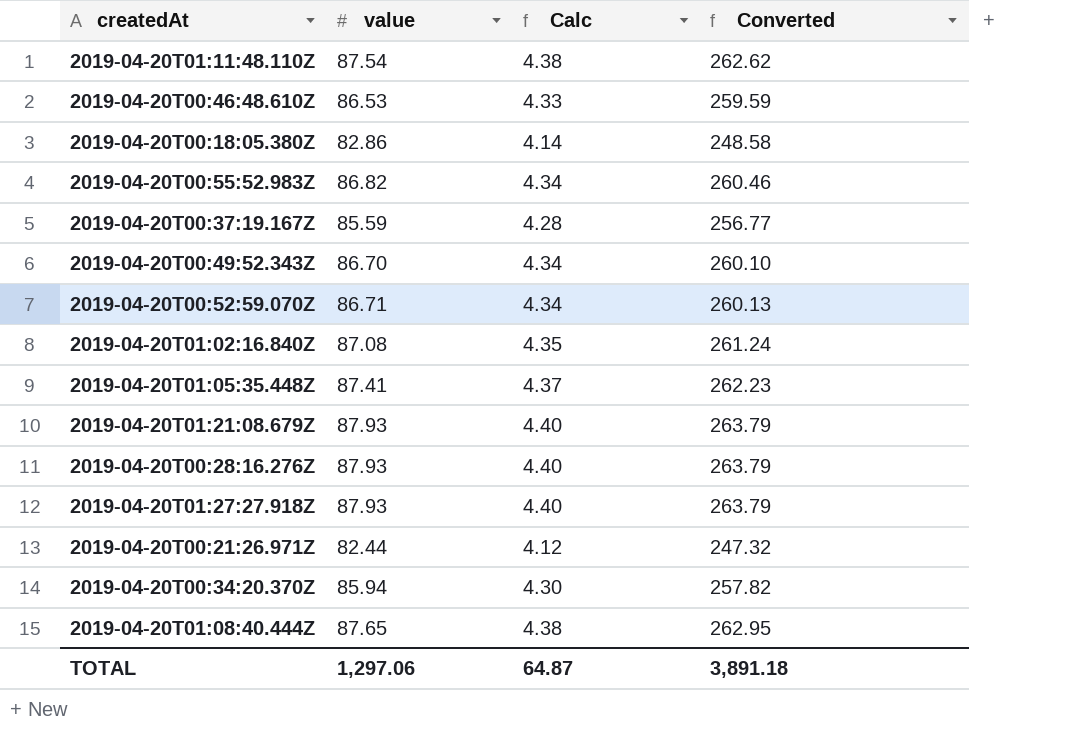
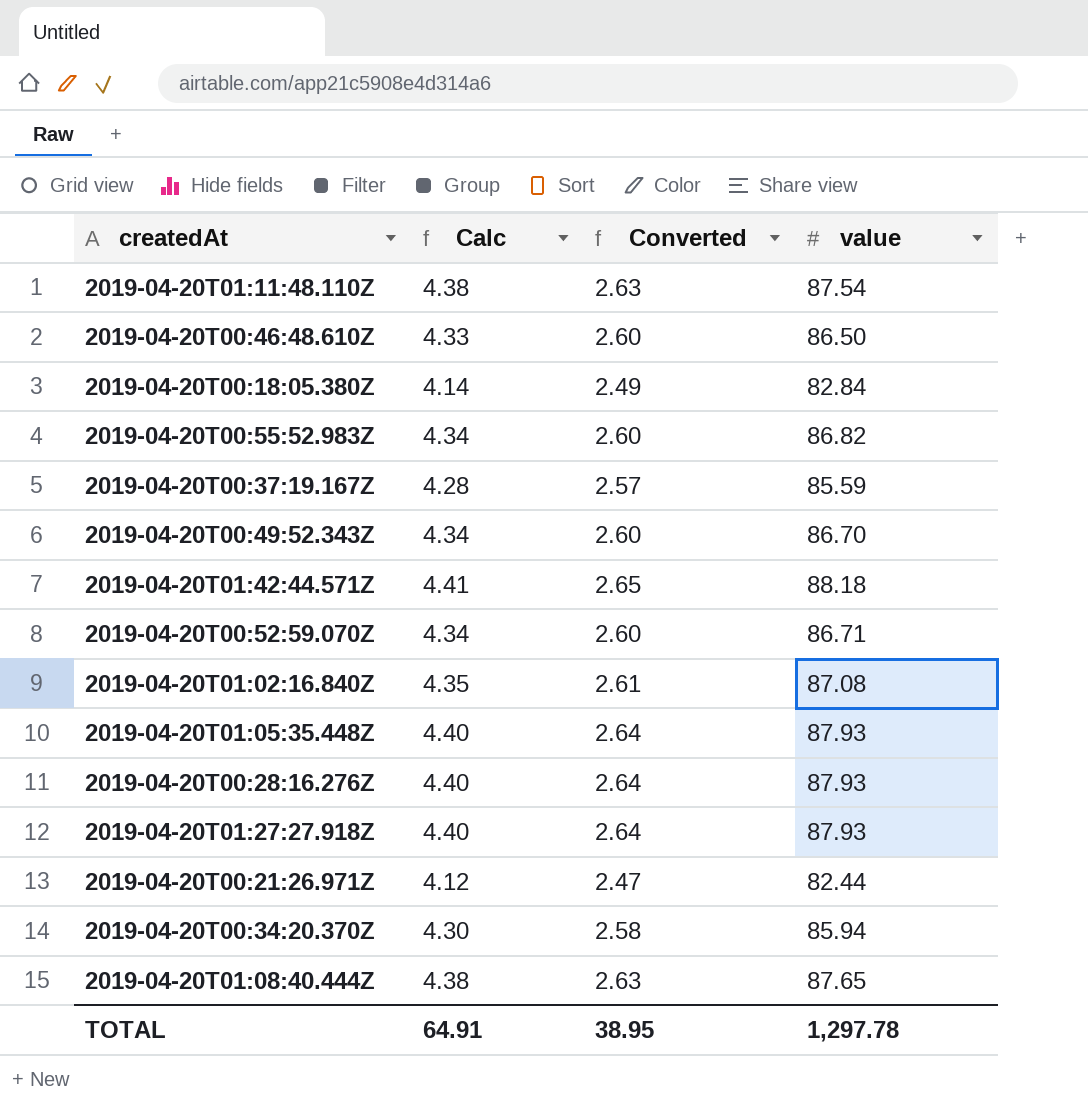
column Converted | formula: [value] * 3 -> [value] * 0.03
column value | position: 2 -> 4
row 2019-04-20T01:21:08.679Z: 87.93 | 4.40 | 263.79 -> none
2019-04-20T00:46:48.610Z | value: 86.53 -> 86.50
2019-04-20T00:18:05.380Z | value: 82.86 -> 82.84
row 2019-04-20T01:42:44.571Z: none -> 4.41 | 2.65 | 88.18
2019-04-20T01:05:35.448Z | Calc: 4.37 -> 4.40
2019-04-20T01:05:35.448Z | value: 87.41 -> 87.93
TOTAL | Calc: 64.87 -> 64.91
TOTAL | Converted: 3,891.18 -> 38.95
TOTAL | value: 1,297.06 -> 1,297.78

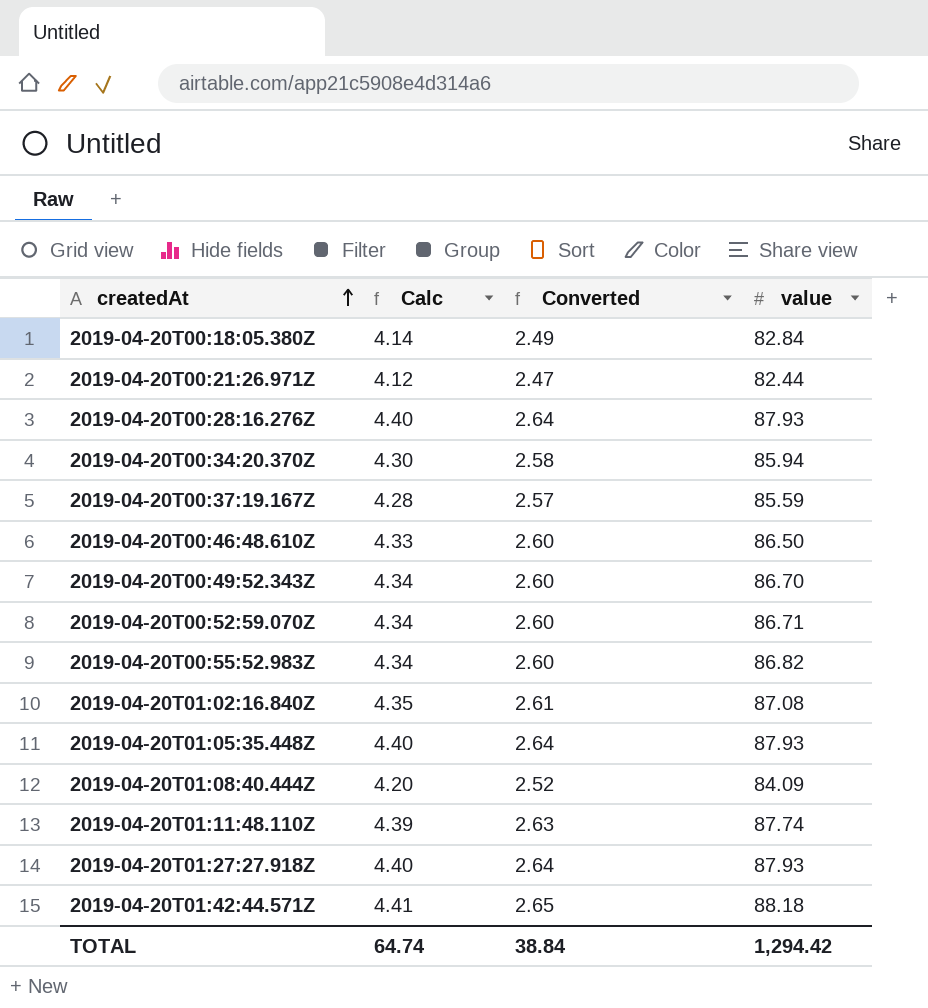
row order: none -> createdAt ascending
2019-04-20T01:08:40.444Z | Calc: 4.38 -> 4.20
2019-04-20T01:08:40.444Z | Converted: 2.63 -> 2.52
2019-04-20T01:08:40.444Z | value: 87.65 -> 84.09
2019-04-20T01:11:48.110Z | Calc: 4.38 -> 4.39
2019-04-20T01:11:48.110Z | value: 87.54 -> 87.74
TOTAL | Calc: 64.91 -> 64.74
TOTAL | Converted: 38.95 -> 38.84
TOTAL | value: 1,297.78 -> 1,294.42

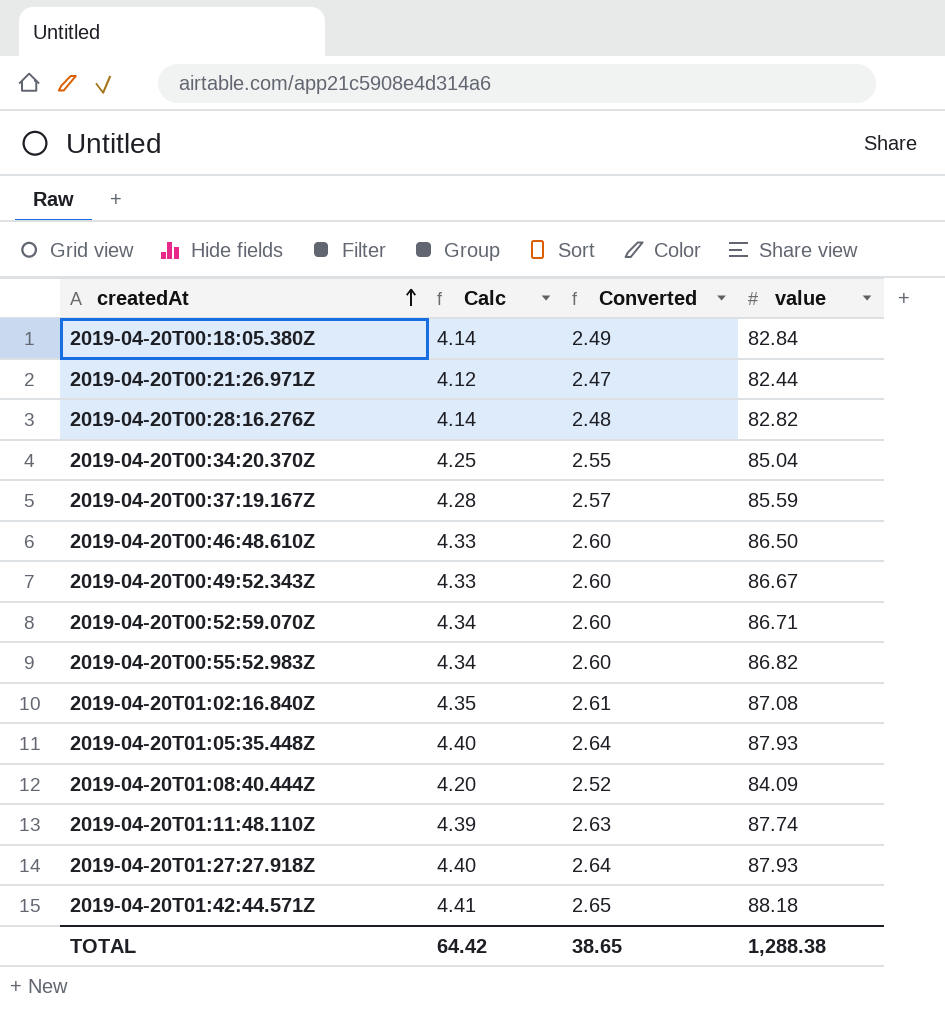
2019-04-20T00:28:16.276Z | Calc: 4.40 -> 4.14
2019-04-20T00:28:16.276Z | Converted: 2.64 -> 2.48
2019-04-20T00:28:16.276Z | value: 87.93 -> 82.82
2019-04-20T00:34:20.370Z | Calc: 4.30 -> 4.25
2019-04-20T00:34:20.370Z | Converted: 2.58 -> 2.55
2019-04-20T00:34:20.370Z | value: 85.94 -> 85.04
2019-04-20T00:49:52.343Z | Calc: 4.34 -> 4.33
2019-04-20T00:49:52.343Z | value: 86.70 -> 86.67
TOTAL | Calc: 64.74 -> 64.42
TOTAL | Converted: 38.84 -> 38.65
TOTAL | value: 1,294.42 -> 1,288.38

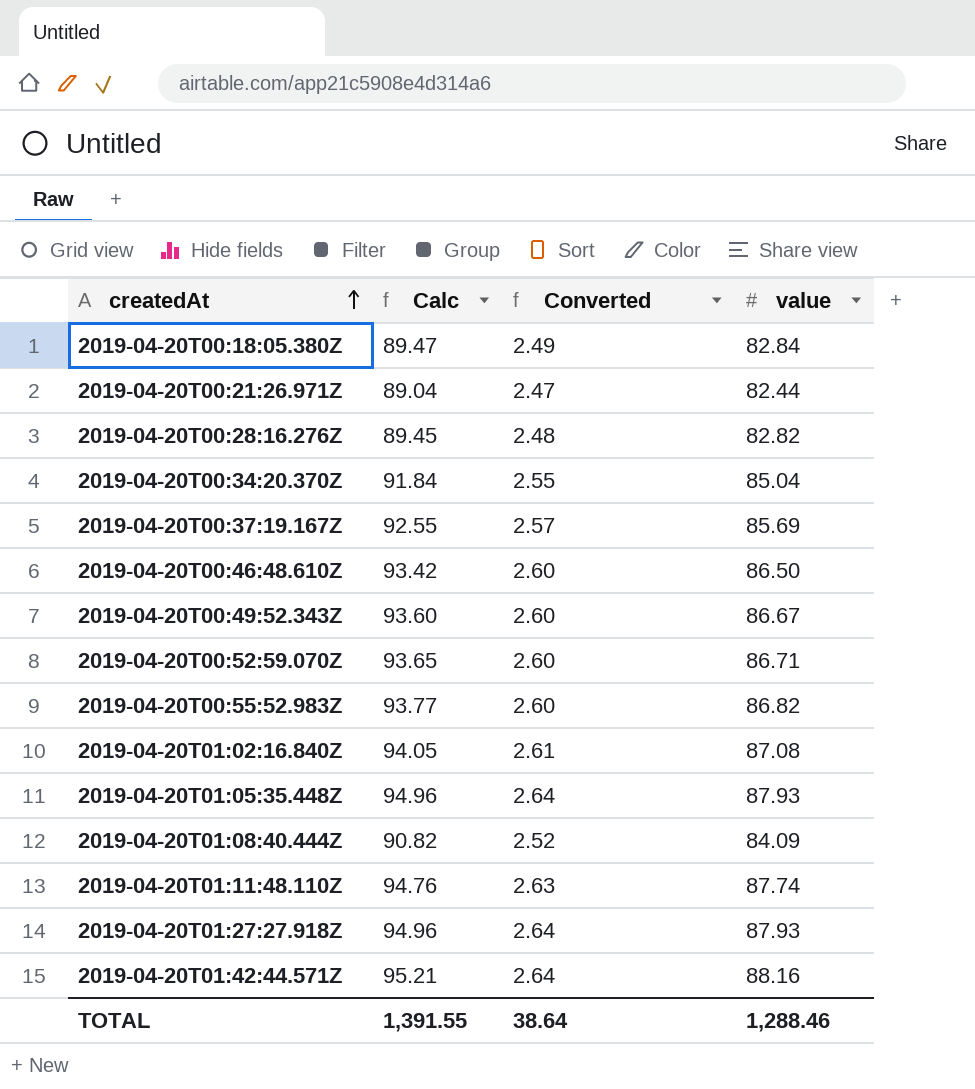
column Calc | formula: [value] * 0.05 -> [value] * 1.08
2019-04-20T00:37:19.167Z | value: 85.59 -> 85.69
2019-04-20T01:42:44.571Z | Converted: 2.65 -> 2.64
2019-04-20T01:42:44.571Z | value: 88.18 -> 88.16
TOTAL | Calc: 64.42 -> 1,391.55
TOTAL | Converted: 38.65 -> 38.64
TOTAL | value: 1,288.38 -> 1,288.46

